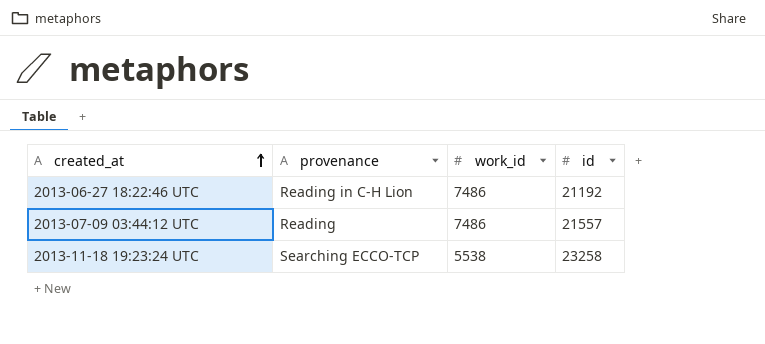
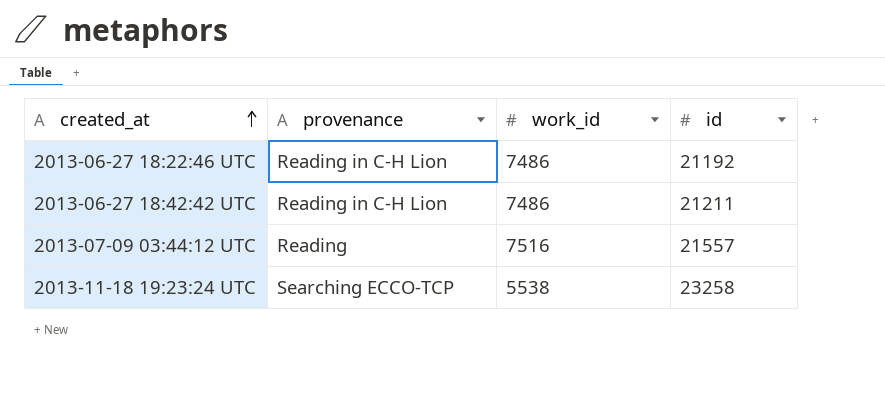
row 2013-06-27 18:42:42 UTC: none -> Reading in C-H Lion | 7486 | 21211
2013-07-09 03:44:12 UTC | work_id: 7486 -> 7516

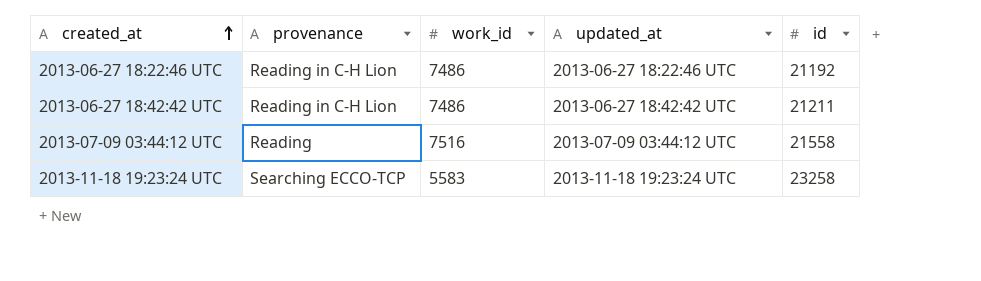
column updated_at | position: none -> 4
2013-07-09 03:44:12 UTC | id: 21557 -> 21558
2013-11-18 19:23:24 UTC | work_id: 5538 -> 5583

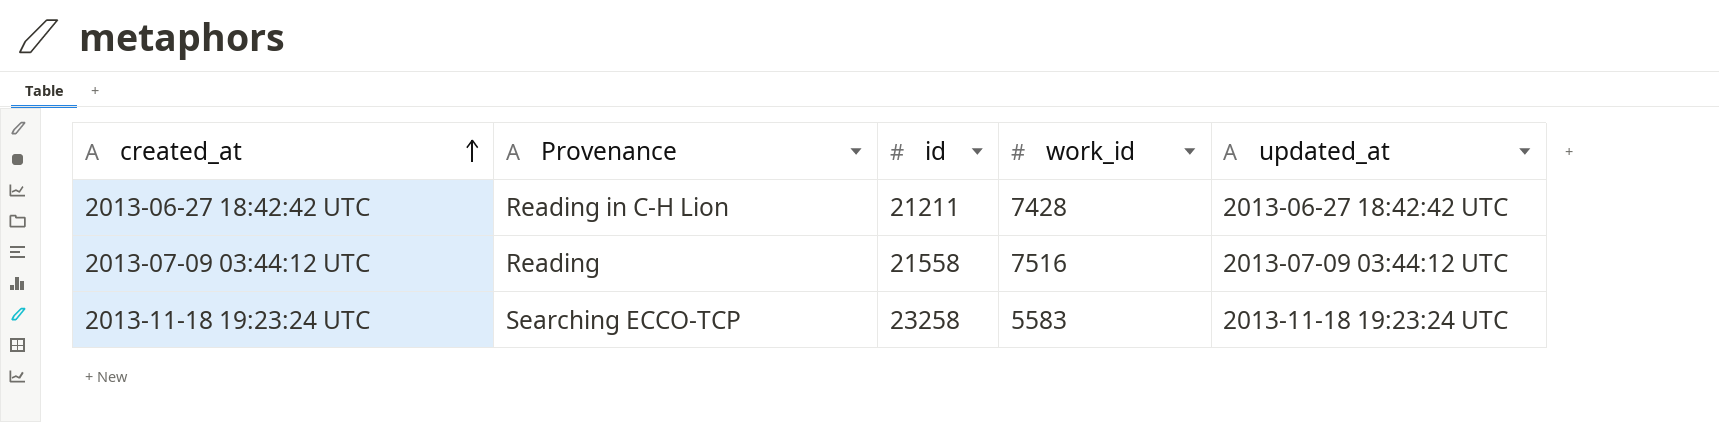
column name: provenance -> Provenance
column id | position: 5 -> 3
row 2013-06-27 18:22:46 UTC: Reading in C-H Lion | 7486 | 2013-06-27 18:22:46 UTC | 21192 -> none
2013-06-27 18:42:42 UTC | work_id: 7486 -> 7428

